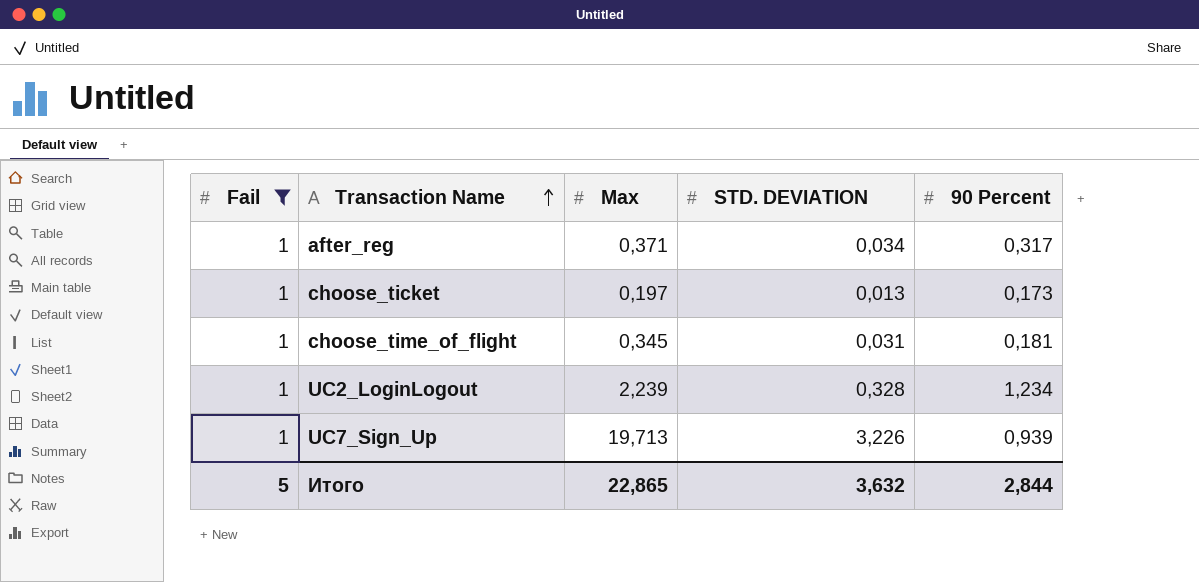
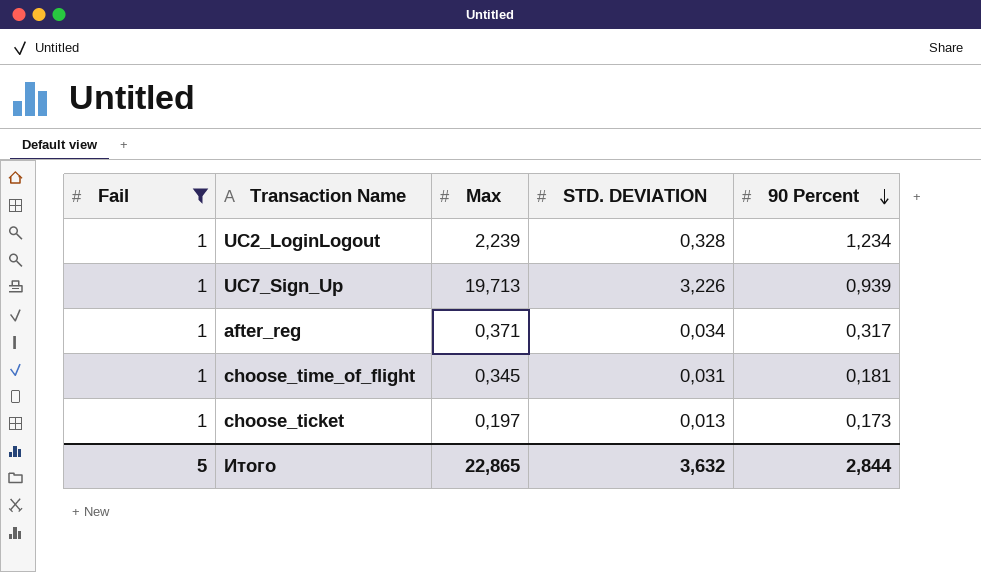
row order: Transaction Name ascending -> 90 Percent descending

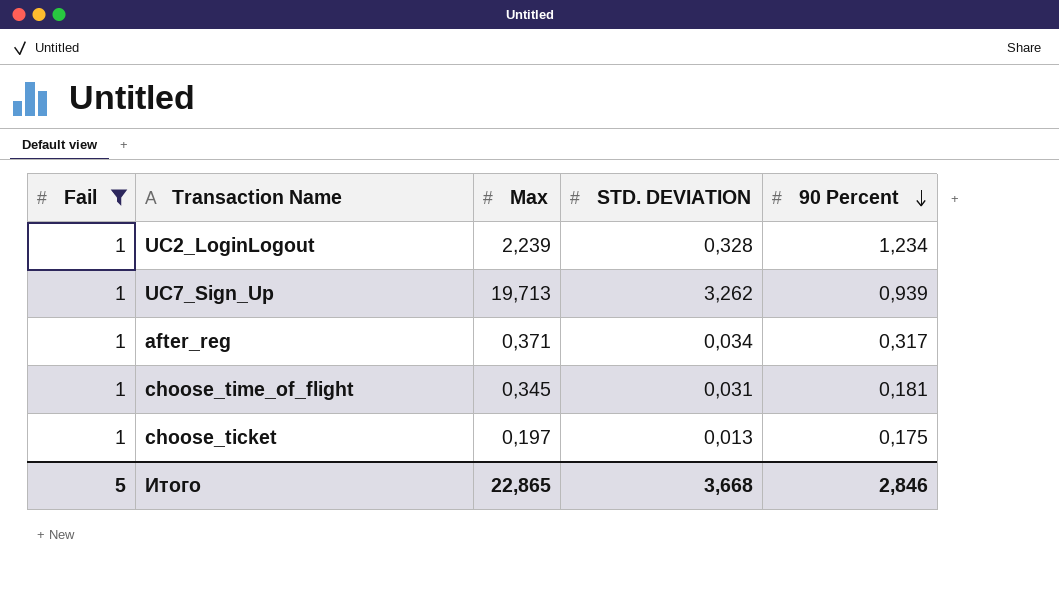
UC7_Sign_Up | STD. DEVIATION: 3,226 -> 3,262
choose_ticket | 90 Percent: 0,173 -> 0,175
Итого | STD. DEVIATION: 3,632 -> 3,668
Итого | 90 Percent: 2,844 -> 2,846

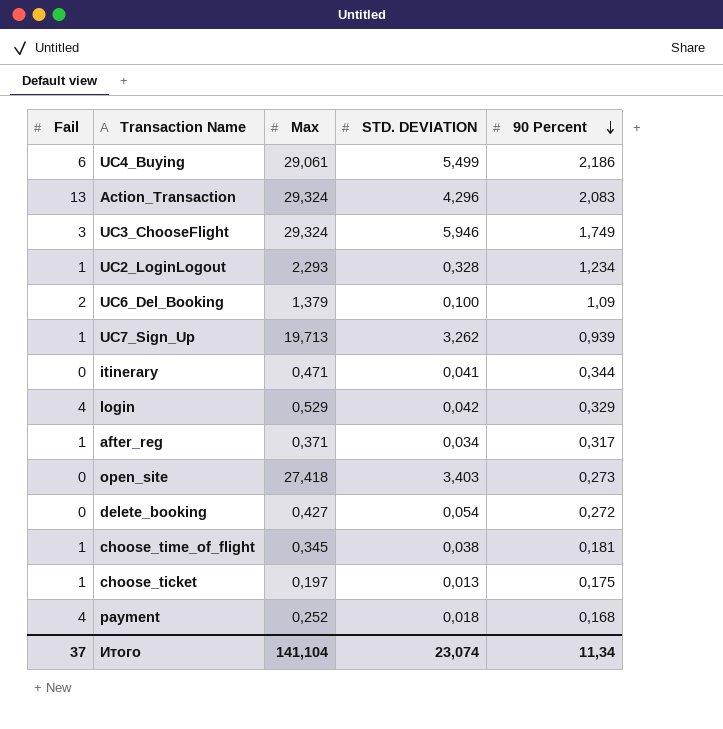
filter: Fail = 1 -> none
UC2_LoginLogout | Max: 2,239 -> 2,293
choose_time_of_flight | STD. DEVIATION: 0,031 -> 0,038
Итого | Fail: 5 -> 37
Итого | Max: 22,865 -> 141,104
Итого | STD. DEVIATION: 3,668 -> 23,074
Итого | 90 Percent: 2,846 -> 11,34

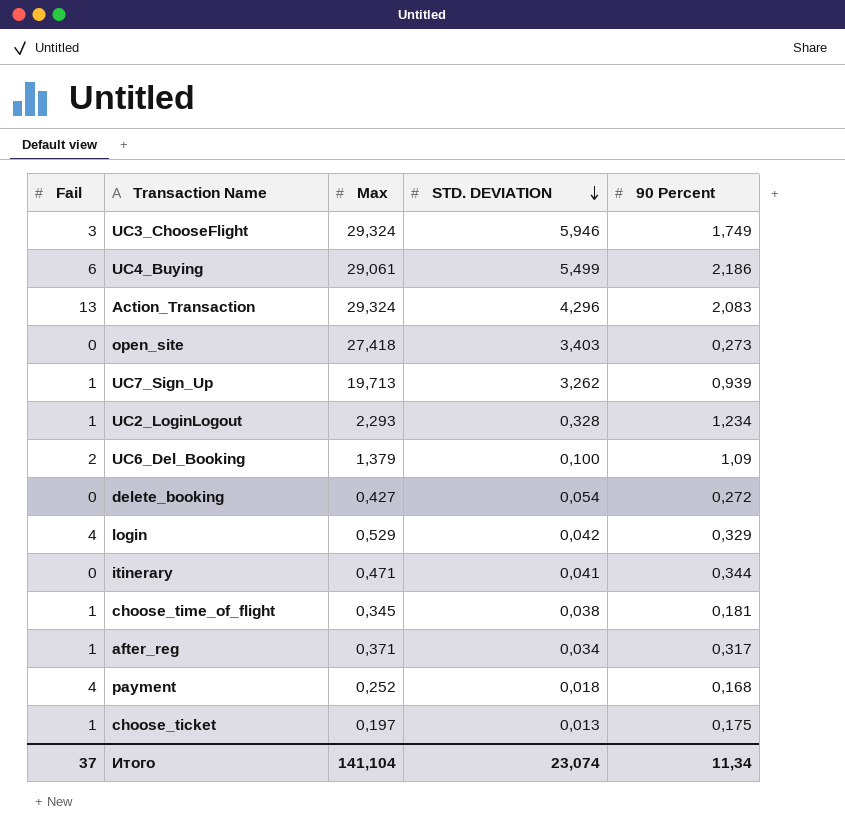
row order: 90 Percent descending -> STD. DEVIATION descending

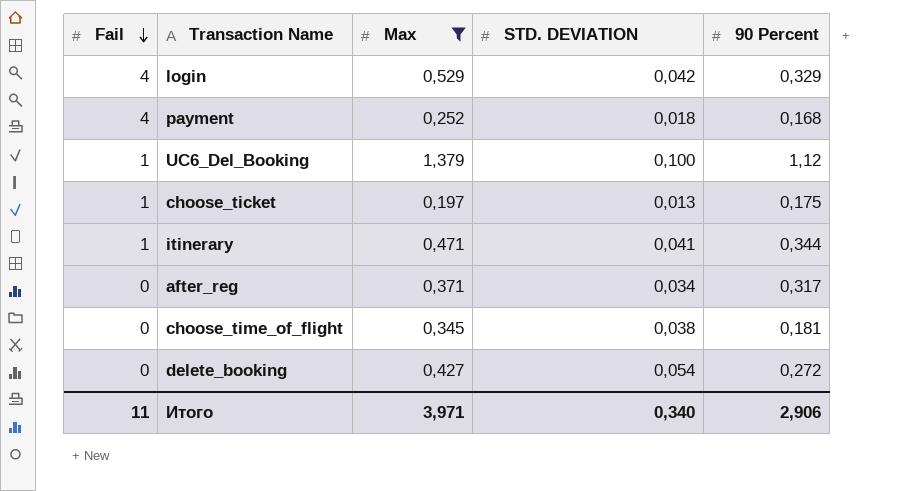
filter: none -> Max <= 1,379
row order: STD. DEVIATION descending -> Fail descending
UC6_Del_Booking | Fail: 2 -> 1
UC6_Del_Booking | 90 Percent: 1,09 -> 1,12
itinerary | Fail: 0 -> 1
after_reg | Fail: 1 -> 0
choose_time_of_flight | Fail: 1 -> 0
Итого | Fail: 37 -> 11
Итого | Max: 141,104 -> 3,971
Итого | STD. DEVIATION: 23,074 -> 0,340
Итого | 90 Percent: 11,34 -> 2,906

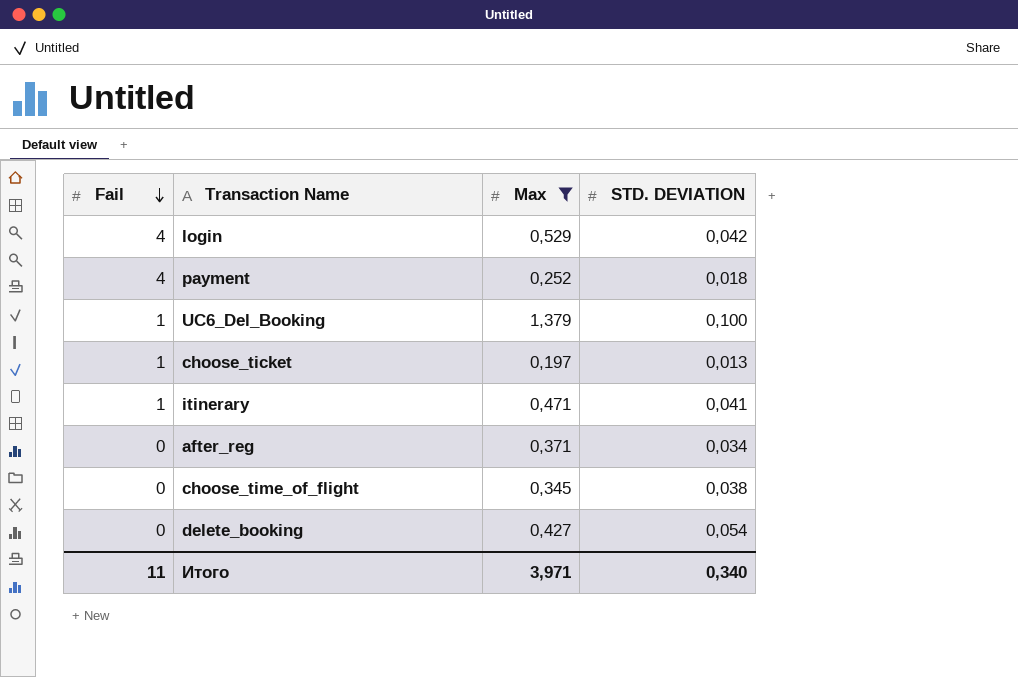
column 90 Percent | position: 5 -> none

